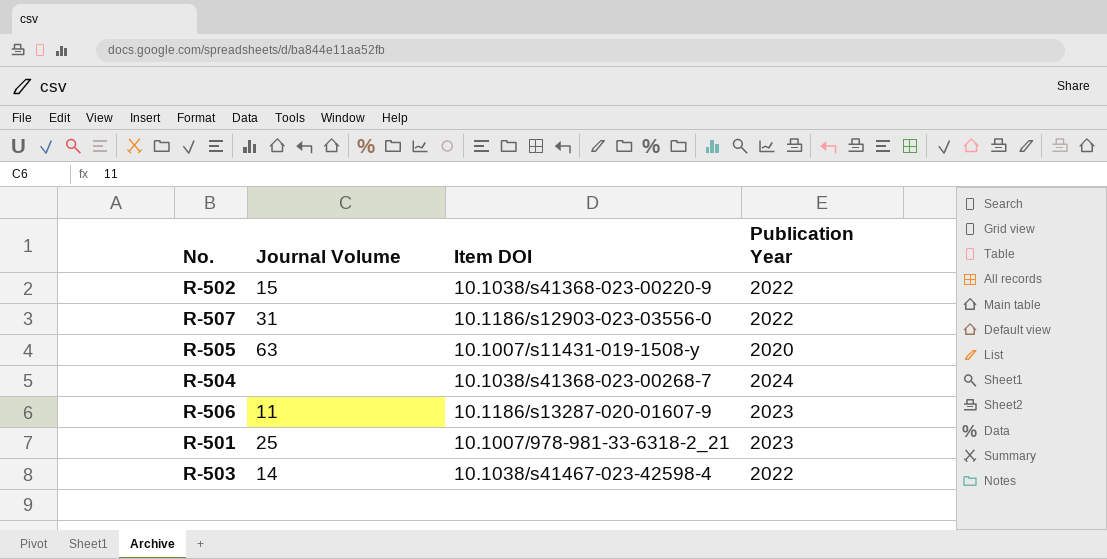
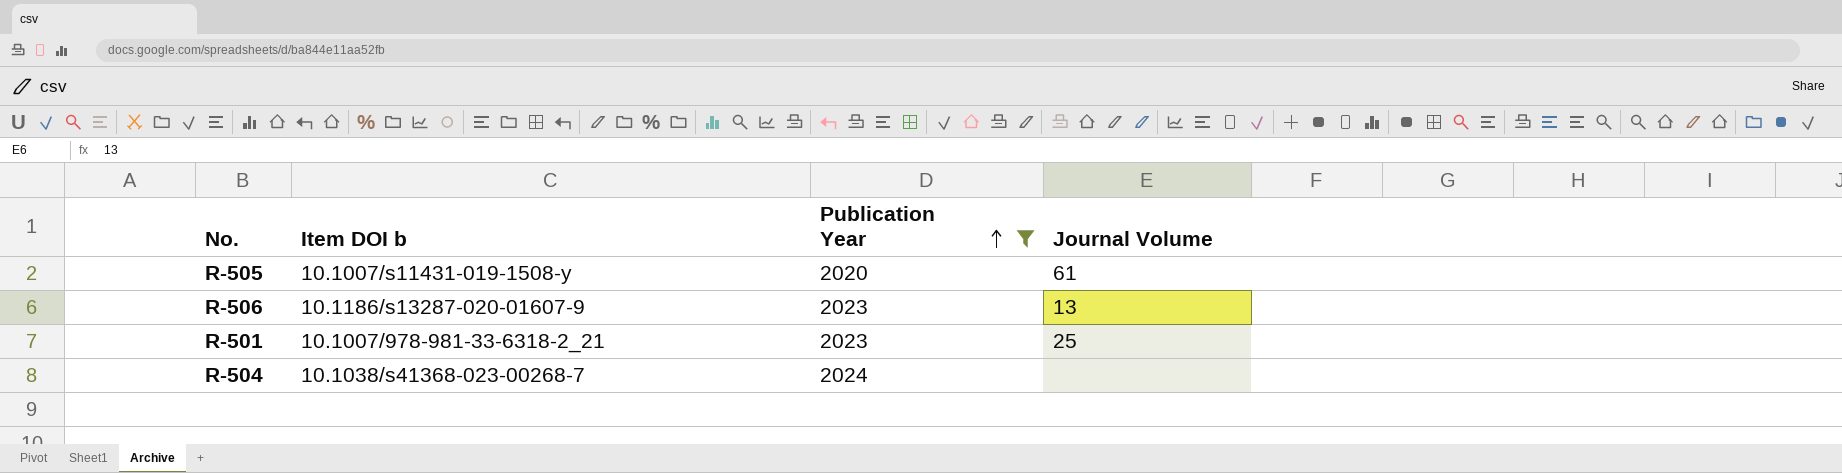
filter: none -> Publication Year != 2022
row order: none -> Publication Year ascending
column name: Item DOI -> Item DOI b
column Journal Volume | position: 2 -> 4
R-505 | Journal Volume: 63 -> 61
R-506 | Journal Volume: 11 -> 13

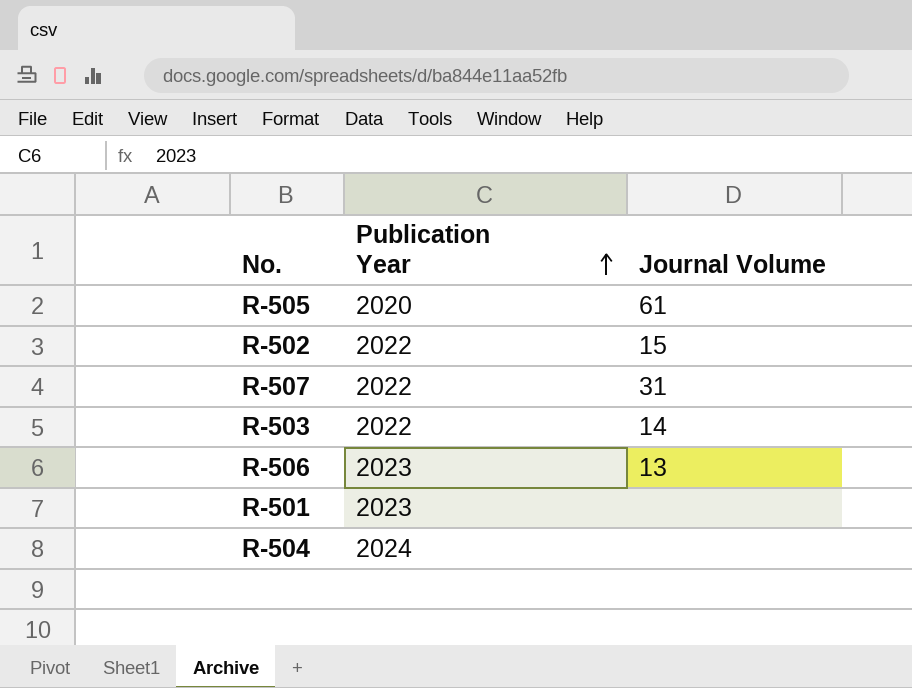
filter: Publication Year != 2022 -> none
column Item DOI b | position: 2 -> none
R-501 | Journal Volume: 25 -> none

